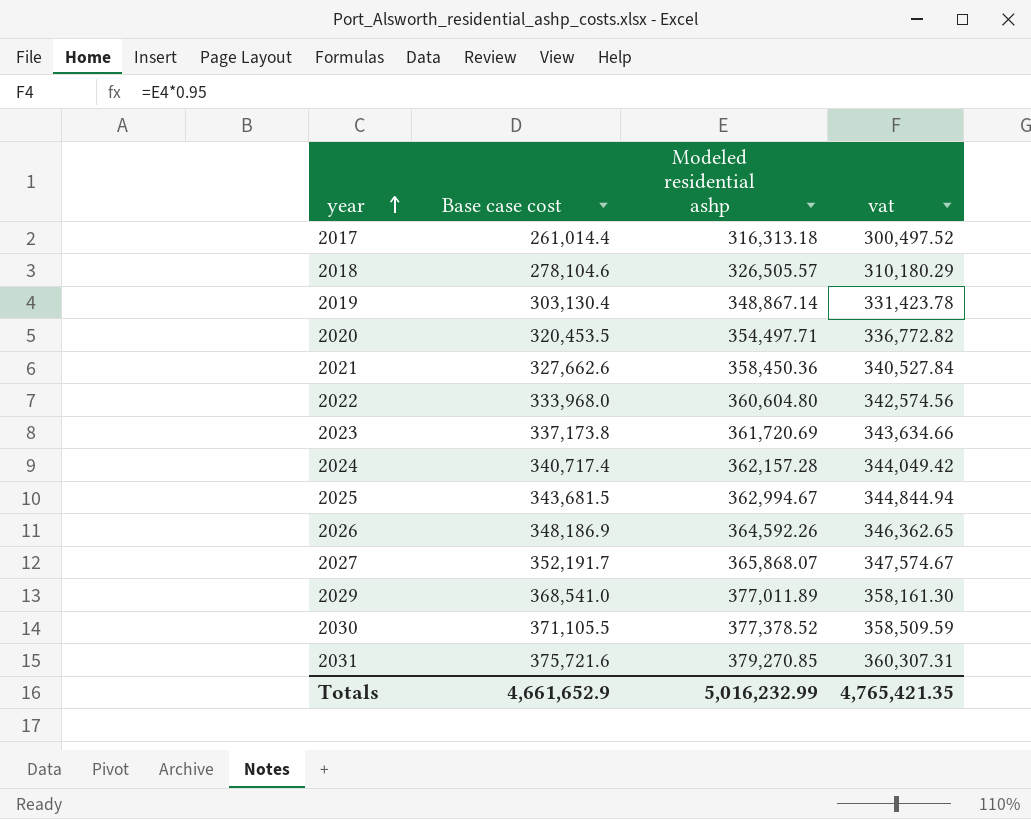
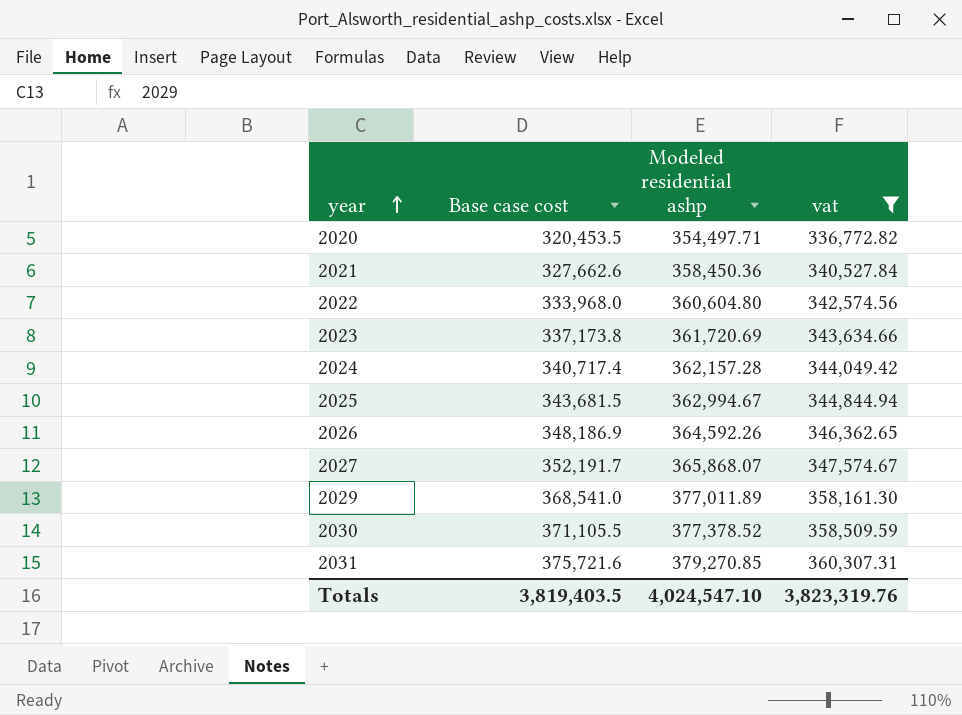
filter: none -> vat >= 336,772.82
Totals | Base case cost: 4,661,652.9 -> 3,819,403.5
Totals | Modeled residential ashp: 5,016,232.99 -> 4,024,547.10
Totals | vat: 4,765,421.35 -> 3,823,319.76

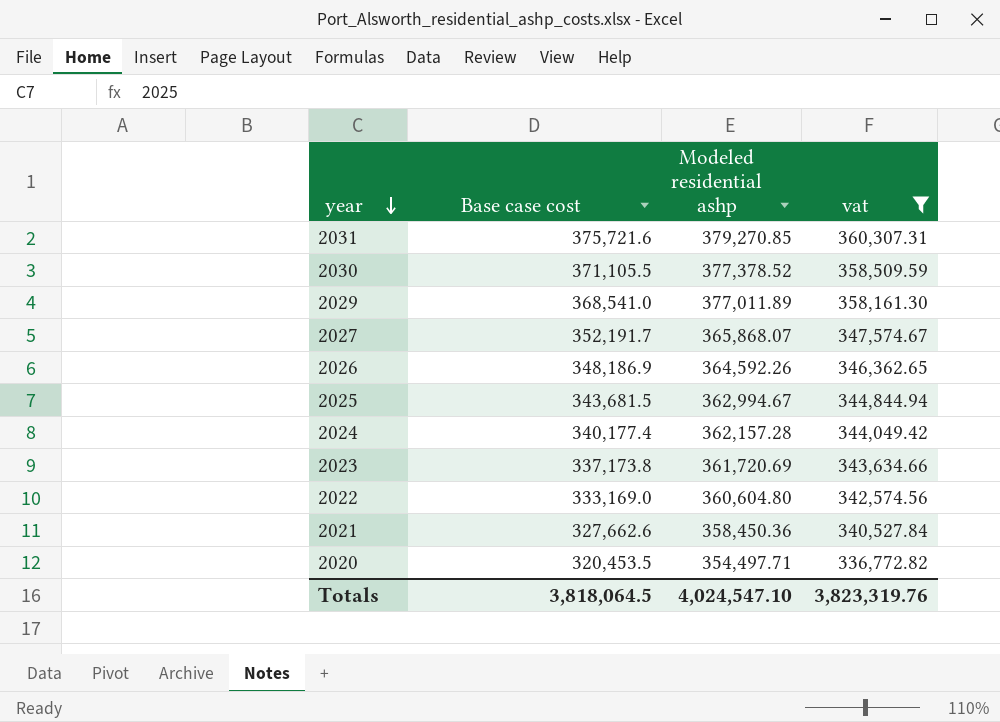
row order: year ascending -> year descending
2024 | Base case cost: 340,717.4 -> 340,177.4
2022 | Base case cost: 333,968.0 -> 333,169.0
Totals | Base case cost: 3,819,403.5 -> 3,818,064.5

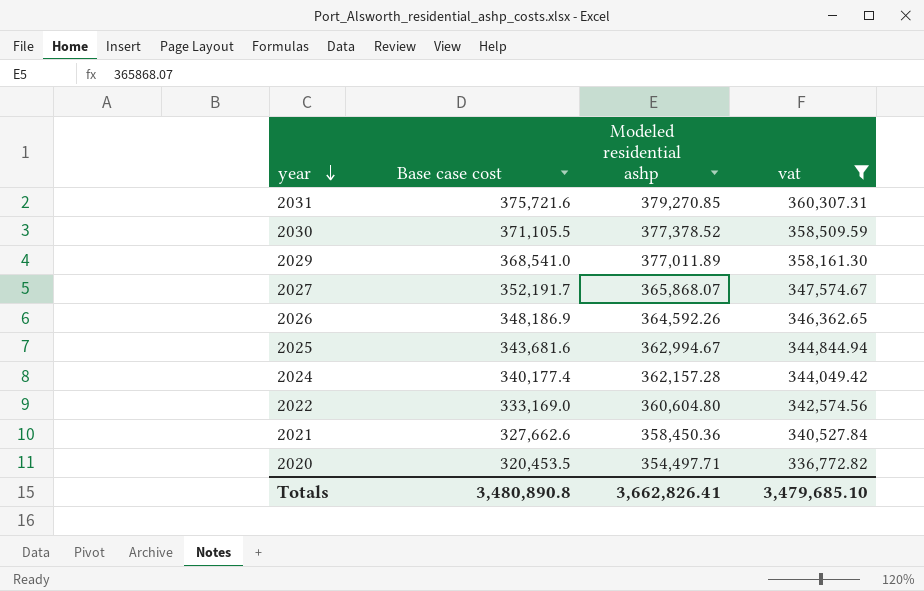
row 2023: 337,173.8 | 361,720.69 | 343,634.66 -> none
2025 | Base case cost: 343,681.5 -> 343,681.6
Totals | Base case cost: 3,818,064.5 -> 3,480,890.8
Totals | Modeled residential ashp: 4,024,547.10 -> 3,662,826.41
Totals | vat: 3,823,319.76 -> 3,479,685.10

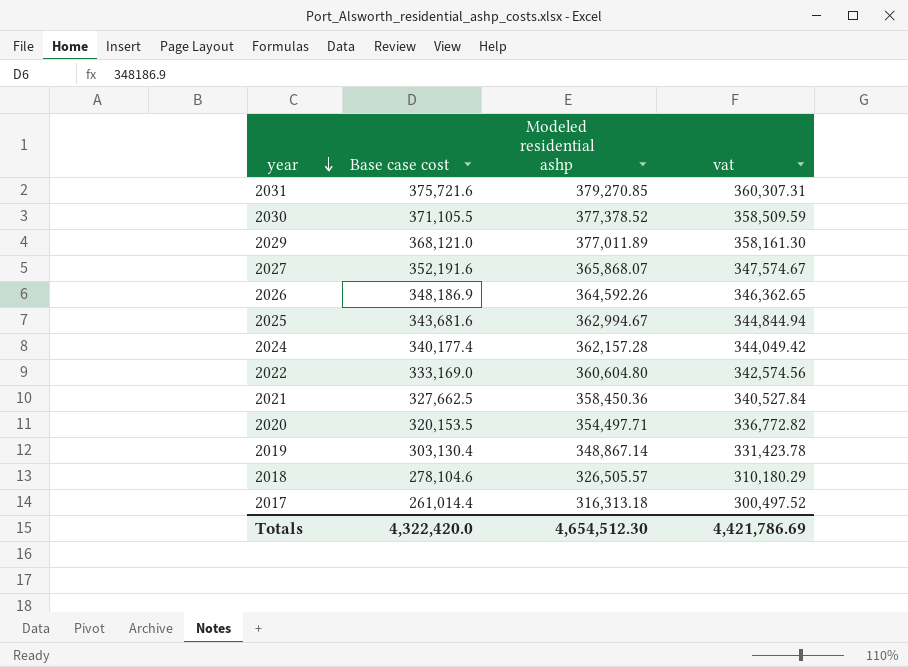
filter: vat >= 336,772.82 -> none
2029 | Base case cost: 368,541.0 -> 368,121.0
2027 | Base case cost: 352,191.7 -> 352,191.6
2021 | Base case cost: 327,662.6 -> 327,662.5
2020 | Base case cost: 320,453.5 -> 320,153.5
Totals | Base case cost: 3,480,890.8 -> 4,322,420.0
Totals | Modeled residential ashp: 3,662,826.41 -> 4,654,512.30
Totals | vat: 3,479,685.10 -> 4,421,786.69

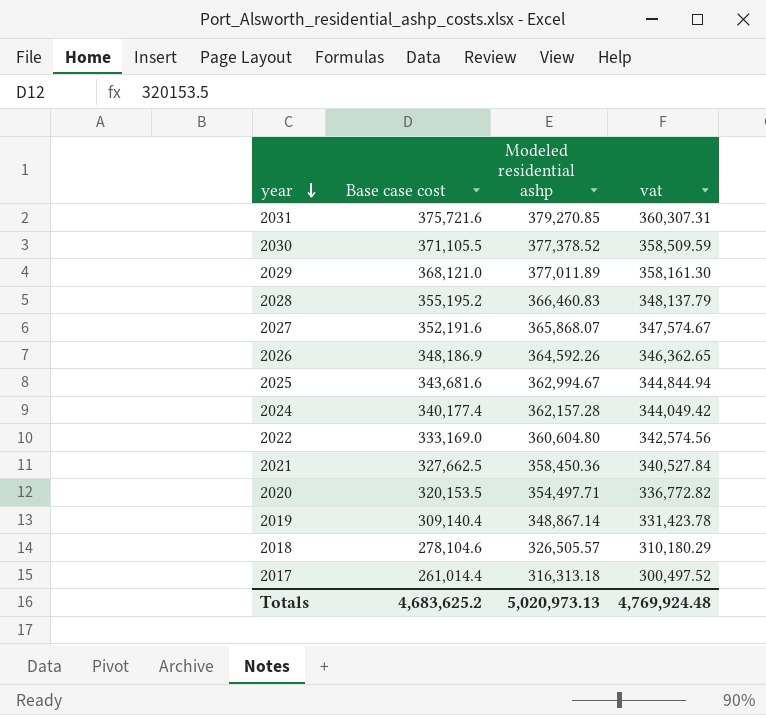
row 2028: none -> 355,195.2 | 366,460.83 | 348,137.79
2019 | Base case cost: 303,130.4 -> 309,140.4
Totals | Base case cost: 4,322,420.0 -> 4,683,625.2
Totals | Modeled residential ashp: 4,654,512.30 -> 5,020,973.13
Totals | vat: 4,421,786.69 -> 4,769,924.48

